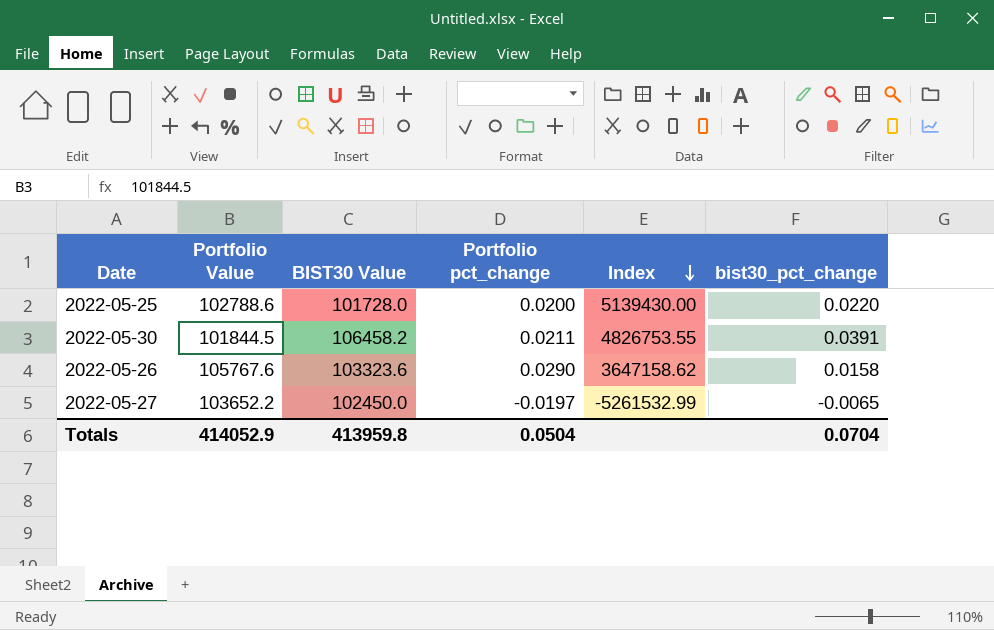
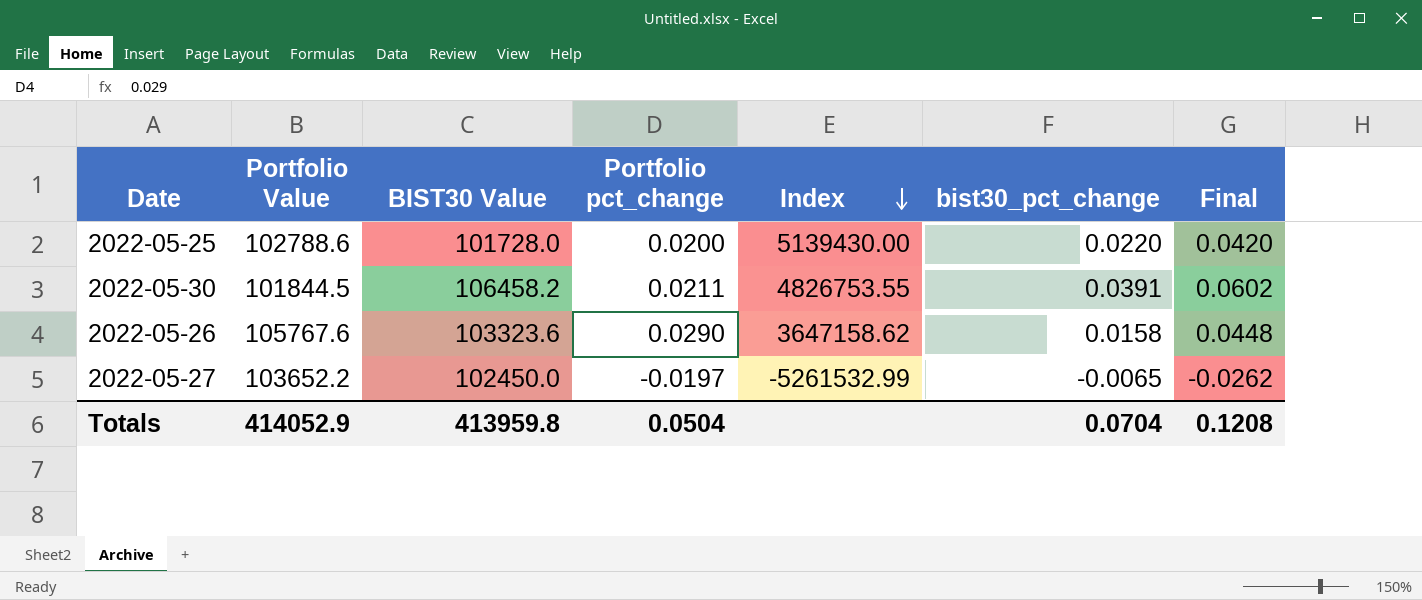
column Final | formula: none -> [Portfolio pct_change] + [bist30_pct_change]

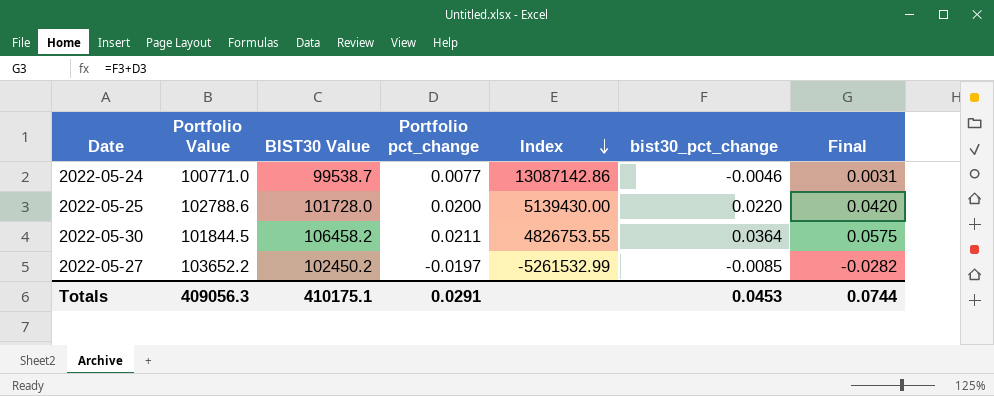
row 2022-05-26: 105767.6 | 103323.6 | 0.0290 | 3647158.62 | 0.0158 | 0.0448 -> none
row 2022-05-24: none -> 100771.0 | 99538.7 | 0.0077 | 13087142.86 | -0.0046 | 0.0031
2022-05-30 | bist30_pct_change: 0.0391 -> 0.0364
2022-05-30 | Final: 0.0602 -> 0.0575
2022-05-27 | BIST30 Value: 102450.0 -> 102450.2
2022-05-27 | bist30_pct_change: -0.0065 -> -0.0085
2022-05-27 | Final: -0.0262 -> -0.0282
Totals | Portfolio Value: 414052.9 -> 409056.3
Totals | BIST30 Value: 413959.8 -> 410175.1
Totals | Portfolio pct_change: 0.0504 -> 0.0291
Totals | bist30_pct_change: 0.0704 -> 0.0453
Totals | Final: 0.1208 -> 0.0744

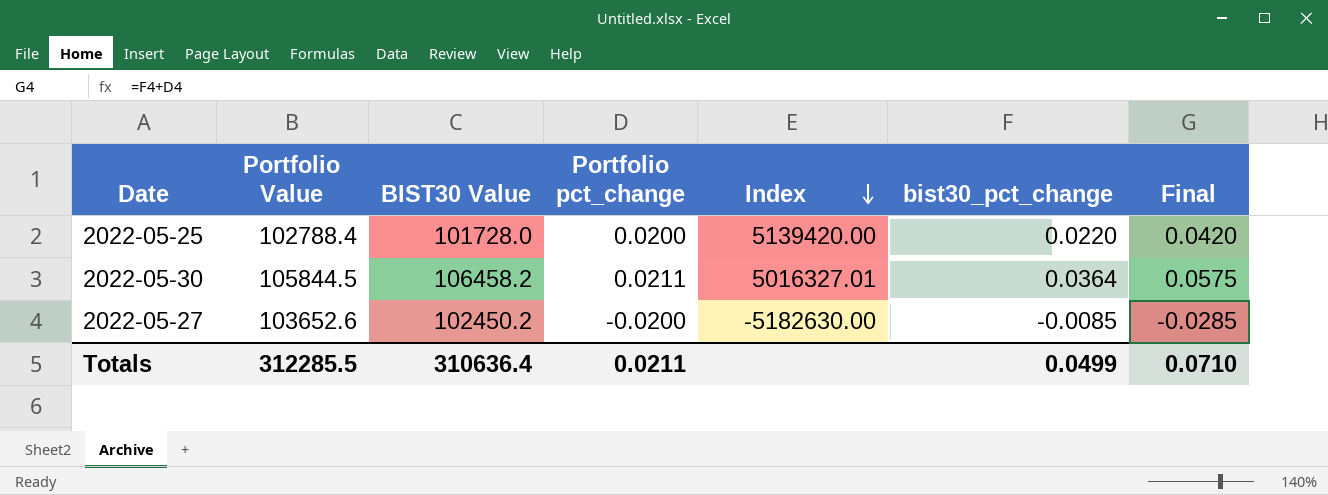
row 2022-05-24: 100771.0 | 99538.7 | 0.0077 | 13087142.86 | -0.0046 | 0.0031 -> none
2022-05-25 | Portfolio Value: 102788.6 -> 102788.4
2022-05-25 | Index: 5139430.00 -> 5139420.00
2022-05-30 | Portfolio Value: 101844.5 -> 105844.5
2022-05-30 | Index: 4826753.55 -> 5016327.01
2022-05-27 | Portfolio Value: 103652.2 -> 103652.6
2022-05-27 | Portfolio pct_change: -0.0197 -> -0.0200
2022-05-27 | Index: -5261532.99 -> -5182630.00
2022-05-27 | Final: -0.0282 -> -0.0285
Totals | Portfolio Value: 409056.3 -> 312285.5
Totals | BIST30 Value: 410175.1 -> 310636.4
Totals | Portfolio pct_change: 0.0291 -> 0.0211
Totals | bist30_pct_change: 0.0453 -> 0.0499
Totals | Final: 0.0744 -> 0.0710

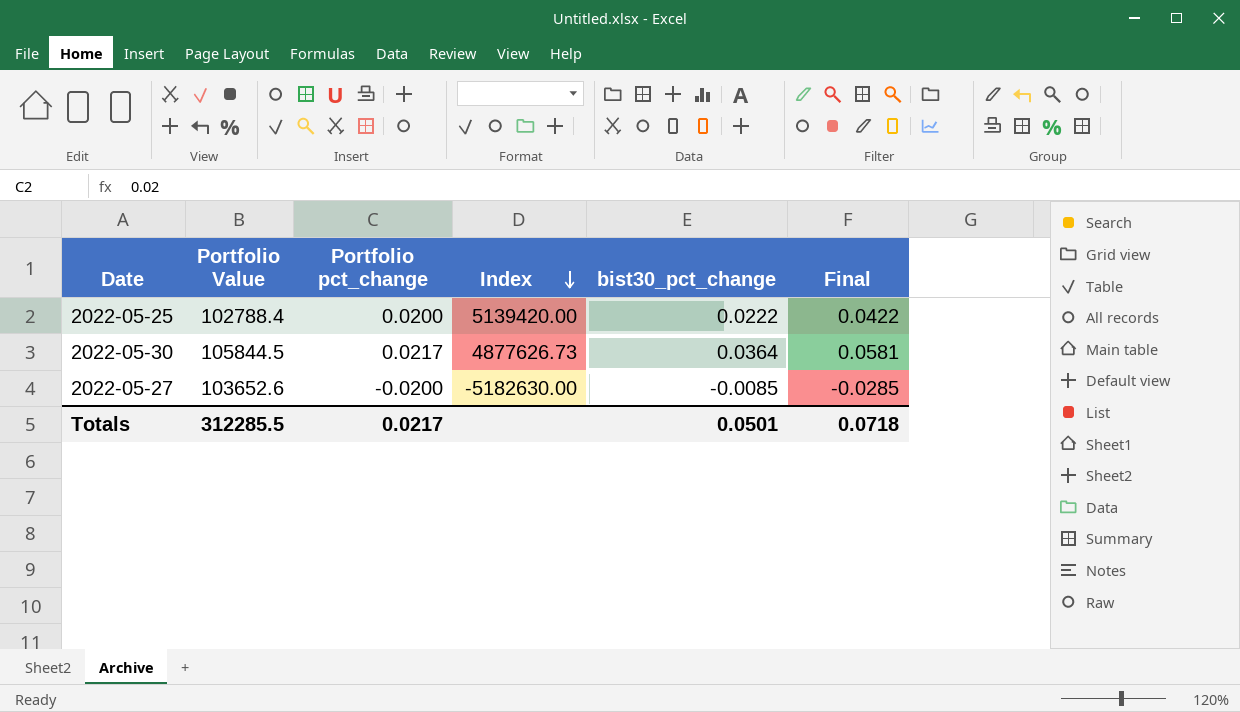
column BIST30 Value | position: 3 -> none
2022-05-25 | bist30_pct_change: 0.0220 -> 0.0222
2022-05-25 | Final: 0.0420 -> 0.0422
2022-05-30 | Portfolio pct_change: 0.0211 -> 0.0217
2022-05-30 | Index: 5016327.01 -> 4877626.73
2022-05-30 | Final: 0.0575 -> 0.0581
Totals | Portfolio pct_change: 0.0211 -> 0.0217
Totals | bist30_pct_change: 0.0499 -> 0.0501
Totals | Final: 0.0710 -> 0.0718

